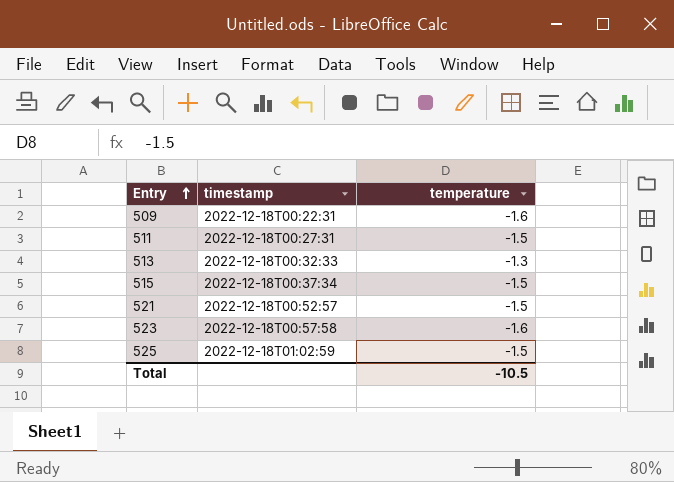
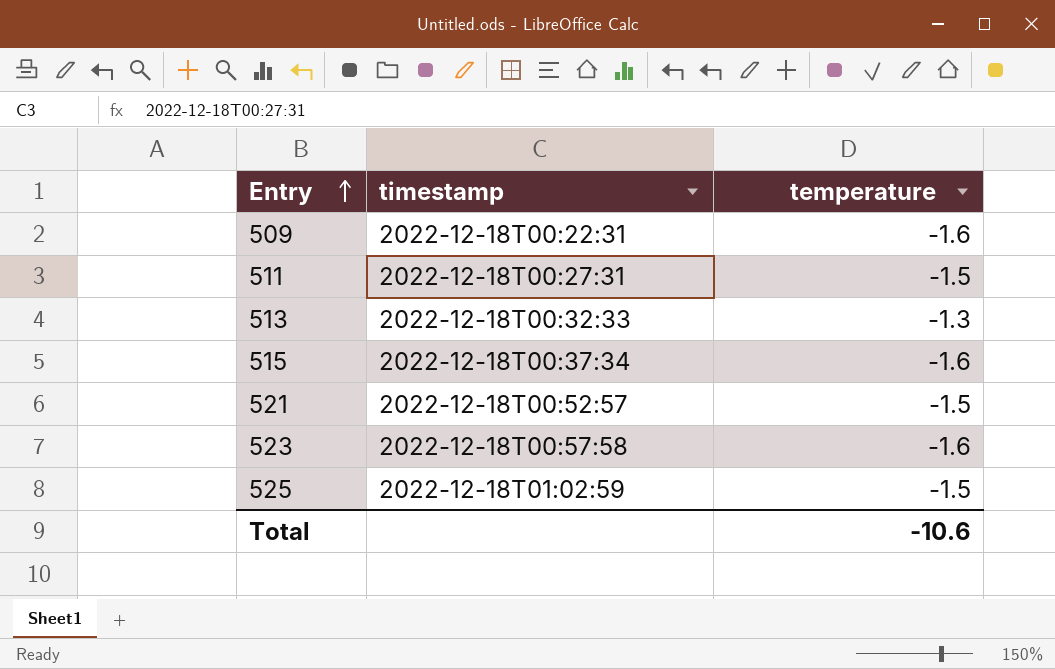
515 | temperature: -1.5 -> -1.6
Total | temperature: -10.5 -> -10.6

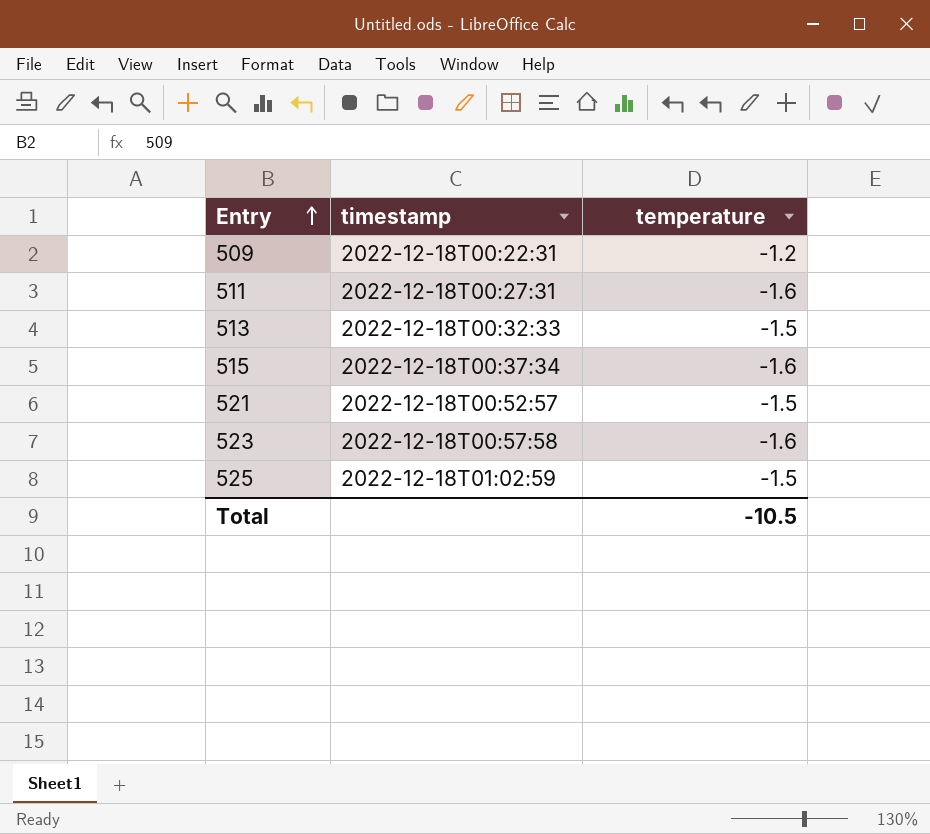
509 | temperature: -1.6 -> -1.2
511 | temperature: -1.5 -> -1.6
513 | temperature: -1.3 -> -1.5
Total | temperature: -10.6 -> -10.5

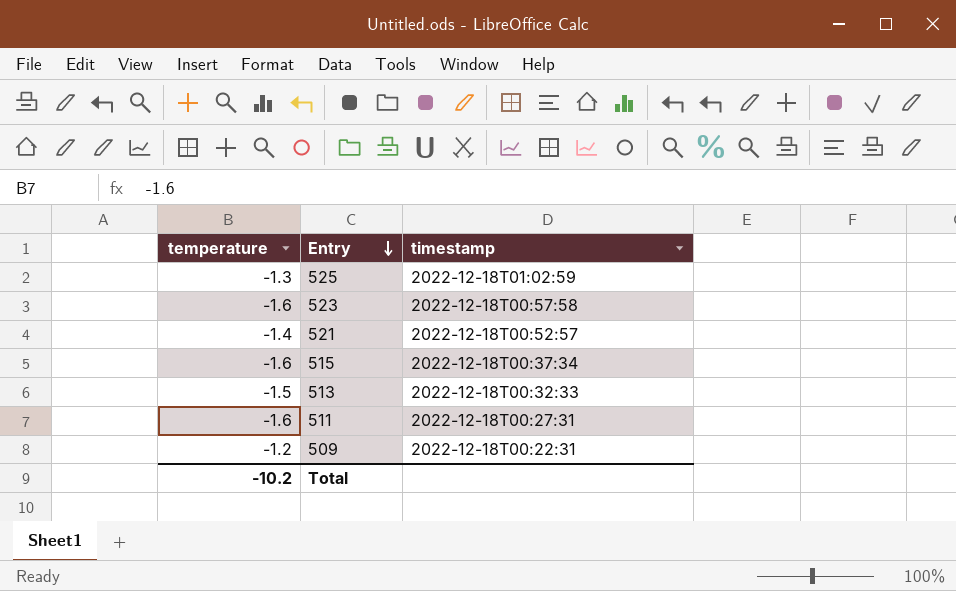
row order: Entry ascending -> Entry descending
column temperature | position: 3 -> 1
525 | temperature: -1.5 -> -1.3
521 | temperature: -1.5 -> -1.4
Total | temperature: -10.5 -> -10.2

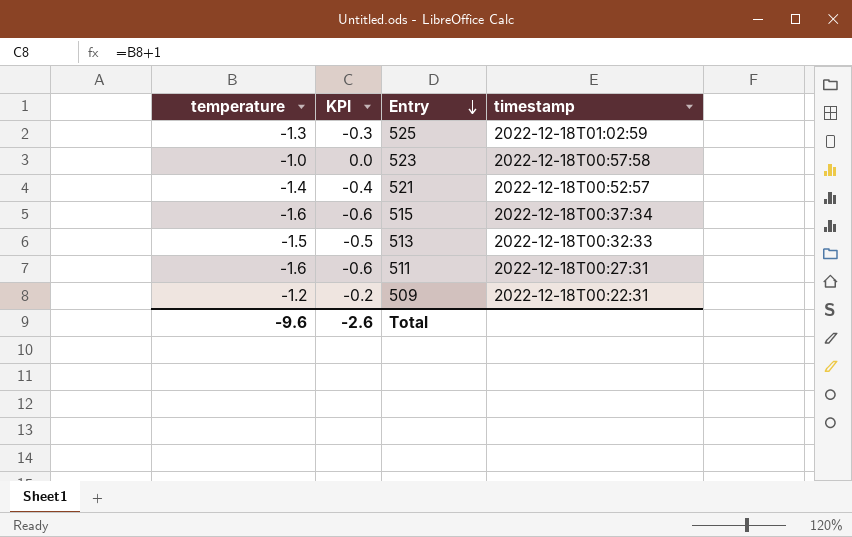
column KPI | formula: none -> [temperature] + 1
523 | temperature: -1.6 -> -1.0
Total | temperature: -10.2 -> -9.6

